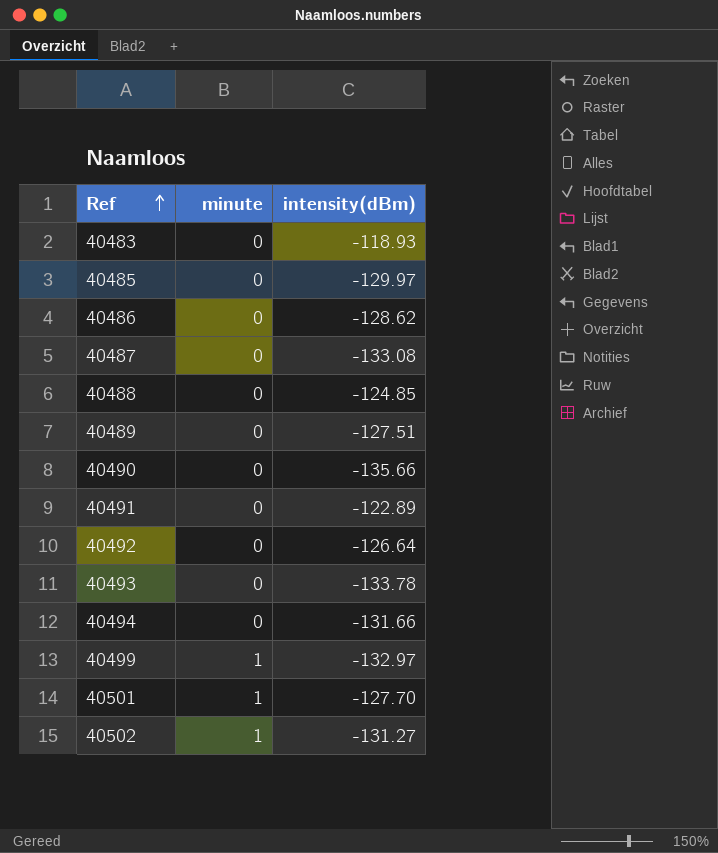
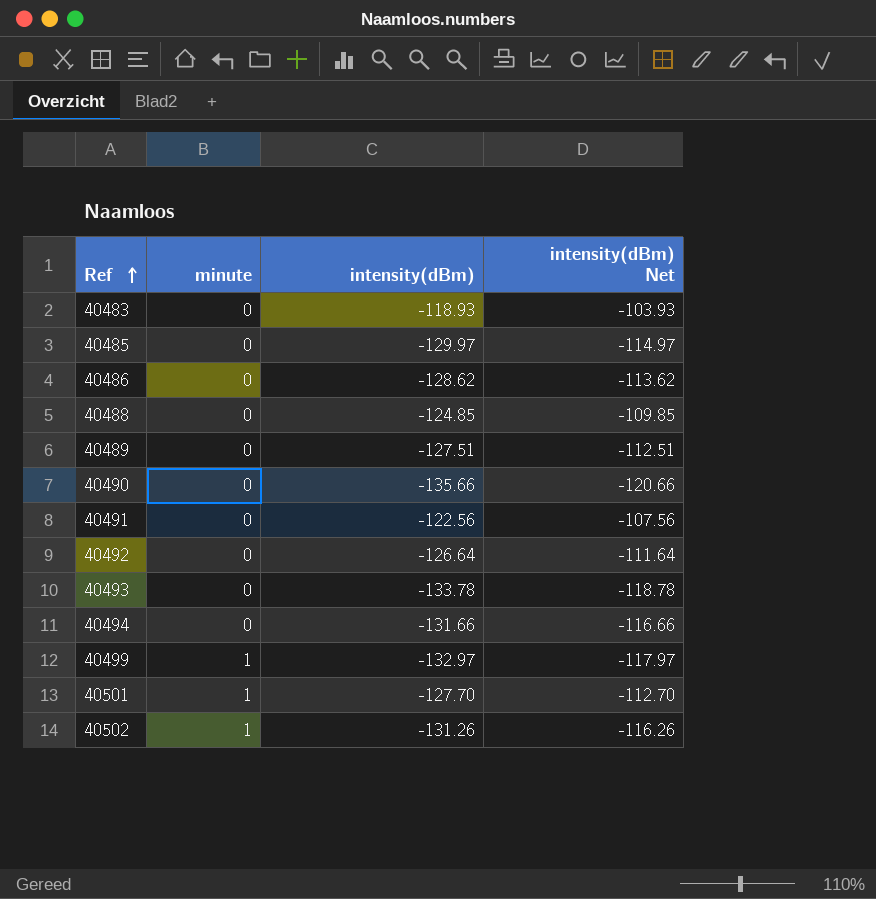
column intensity(dBm) Net | formula: none -> [intensity(dBm)] + 15
row 40487: 0 | -133.08 -> none
40491 | intensity(dBm): -122.89 -> -122.56
40502 | intensity(dBm): -131.27 -> -131.26

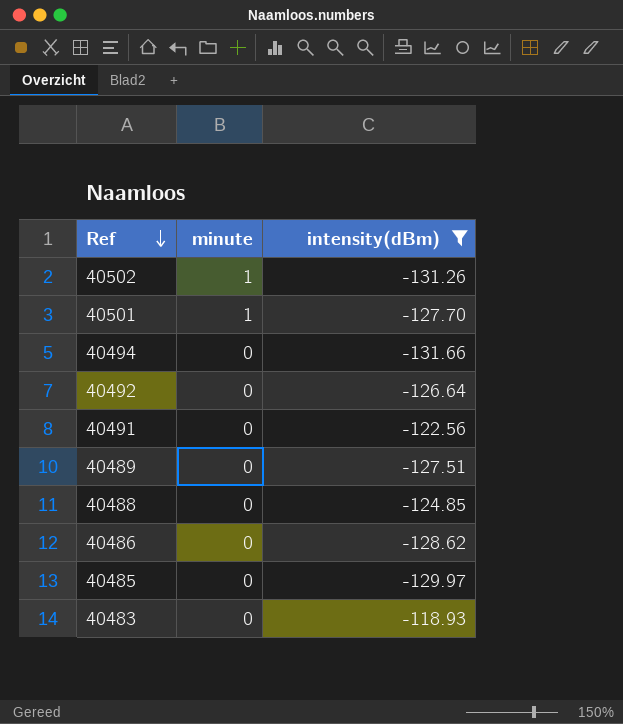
filter: none -> intensity(dBm) >= -131.66
row order: Ref ascending -> Ref descending
column intensity(dBm) Net | formula: [intensity(dBm)] + 15 -> none

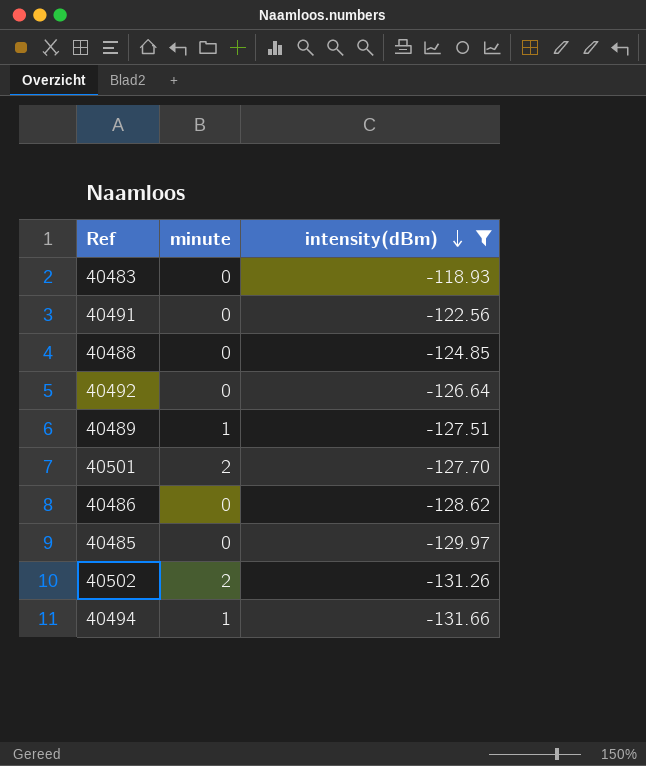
row order: Ref descending -> intensity(dBm) descending
40489 | minute: 0 -> 1
40501 | minute: 1 -> 2
40502 | minute: 1 -> 2
40494 | minute: 0 -> 1

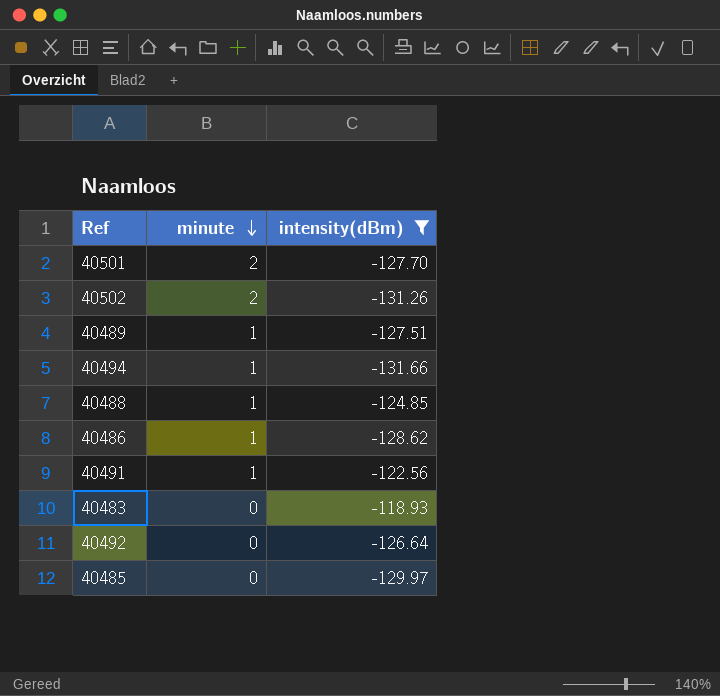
row order: intensity(dBm) descending -> minute descending
40488 | minute: 0 -> 1
40486 | minute: 0 -> 1
40491 | minute: 0 -> 1

